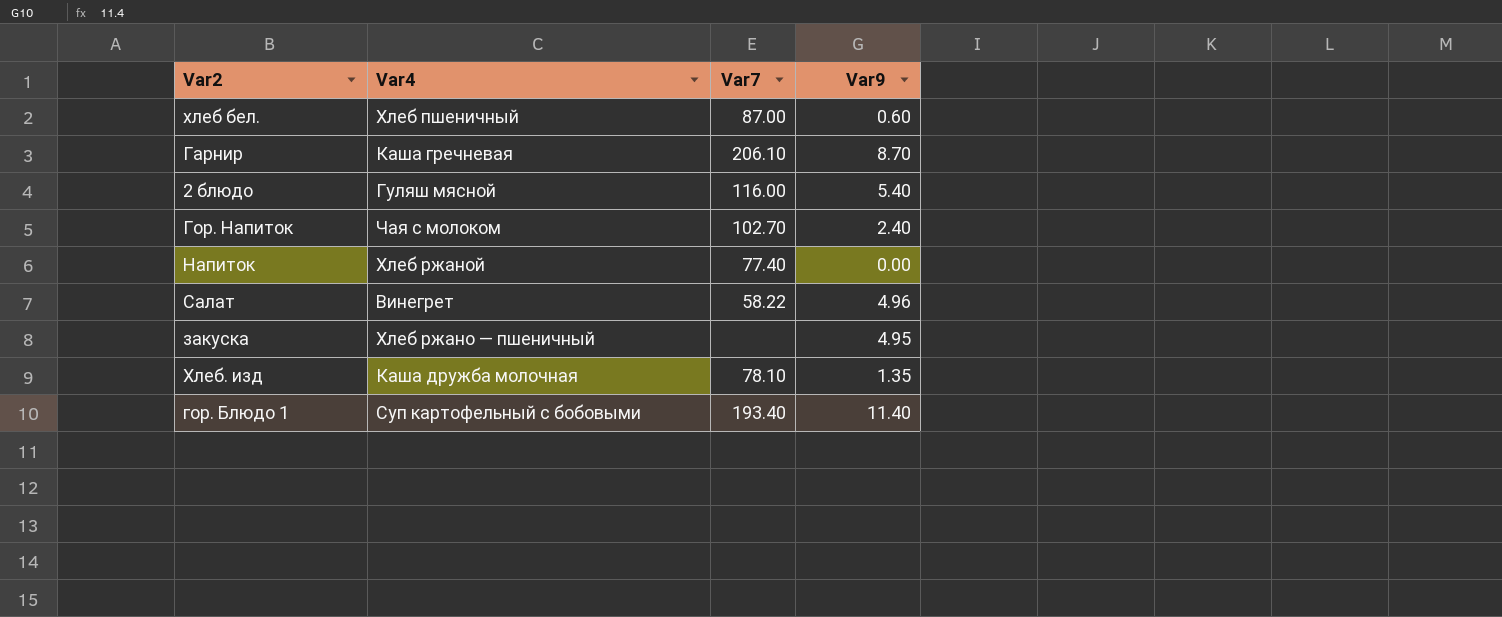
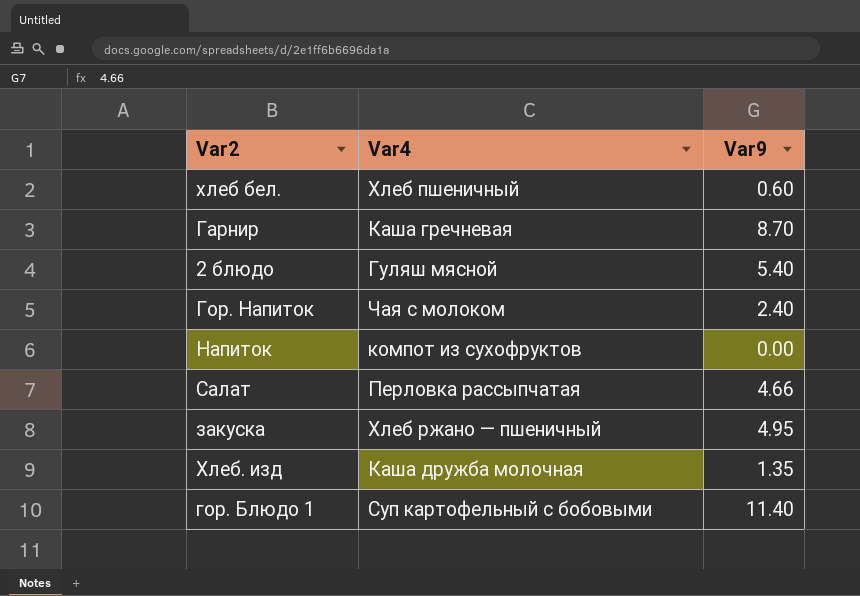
column Var7 | position: 3 -> none
Напиток | Var4: Хлеб ржаной -> компот из сухофруктов
Салат | Var4: Винегрет -> Перловка рассыпчатая
Салат | Var9: 4.96 -> 4.66

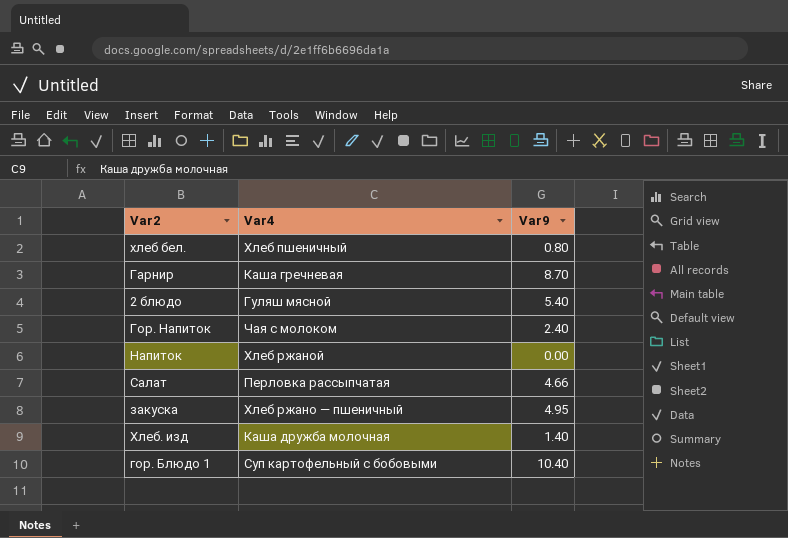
хлеб бел. | Var9: 0.60 -> 0.80
Напиток | Var4: компот из сухофруктов -> Хлеб ржаной
Хлеб. изд | Var9: 1.35 -> 1.40
гор. Блюдо 1 | Var9: 11.40 -> 10.40

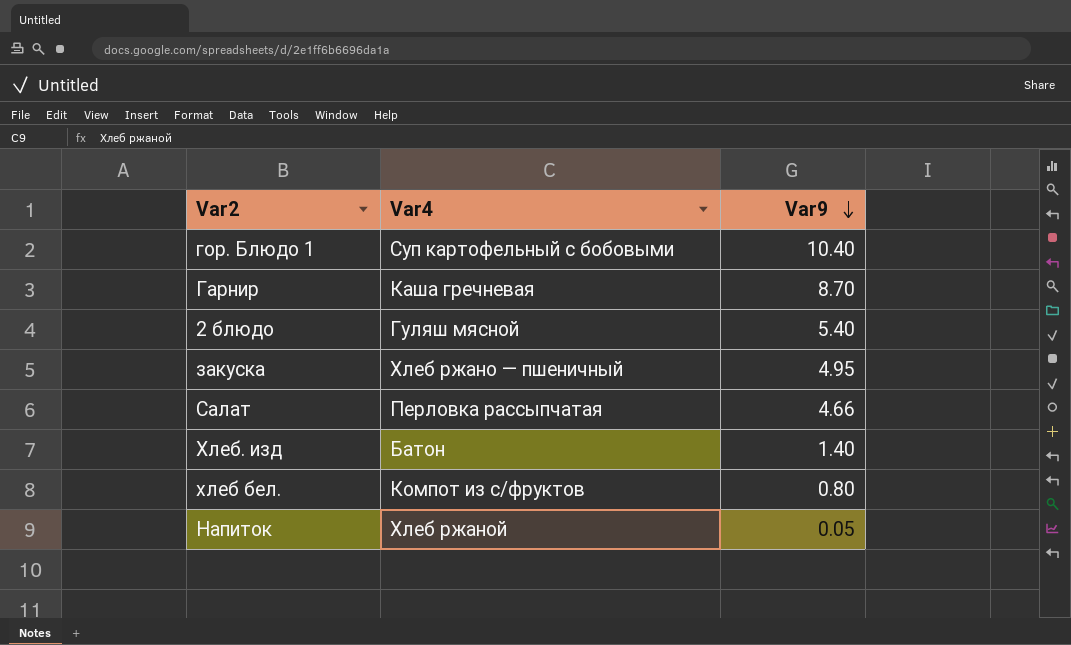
row order: none -> Var9 descending
row Гор. Напиток: Чая с молоком | 2.40 -> none
Хлеб. изд | Var4: Каша дружба молочная -> Батон
хлеб бел. | Var4: Хлеб пшеничный -> Компот из с/фруктов
Напиток | Var9: 0.00 -> 0.05

